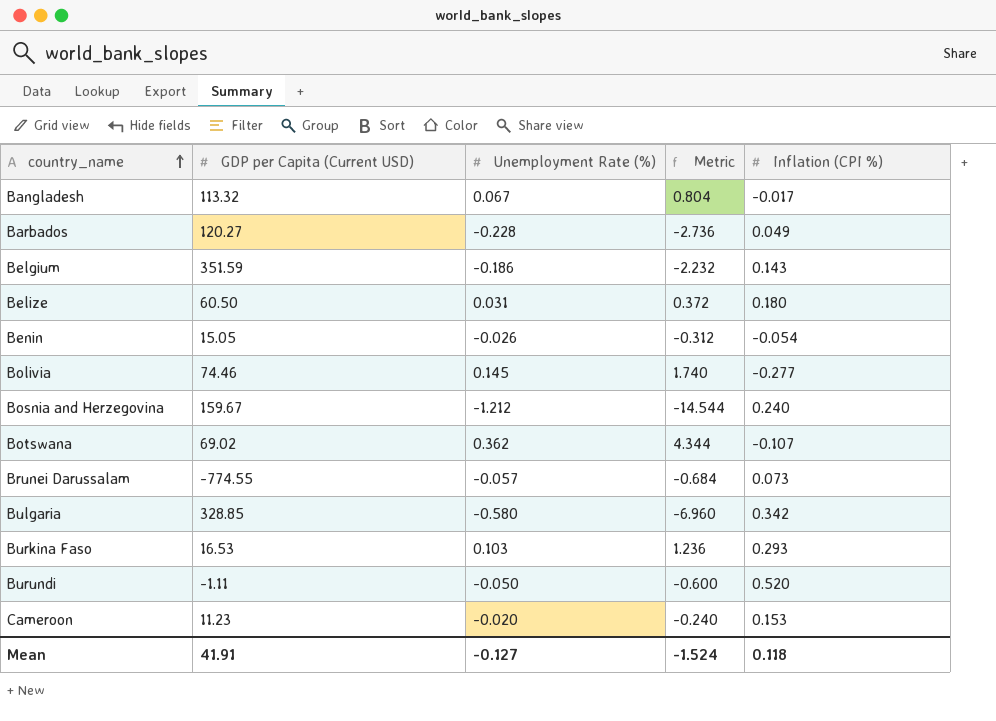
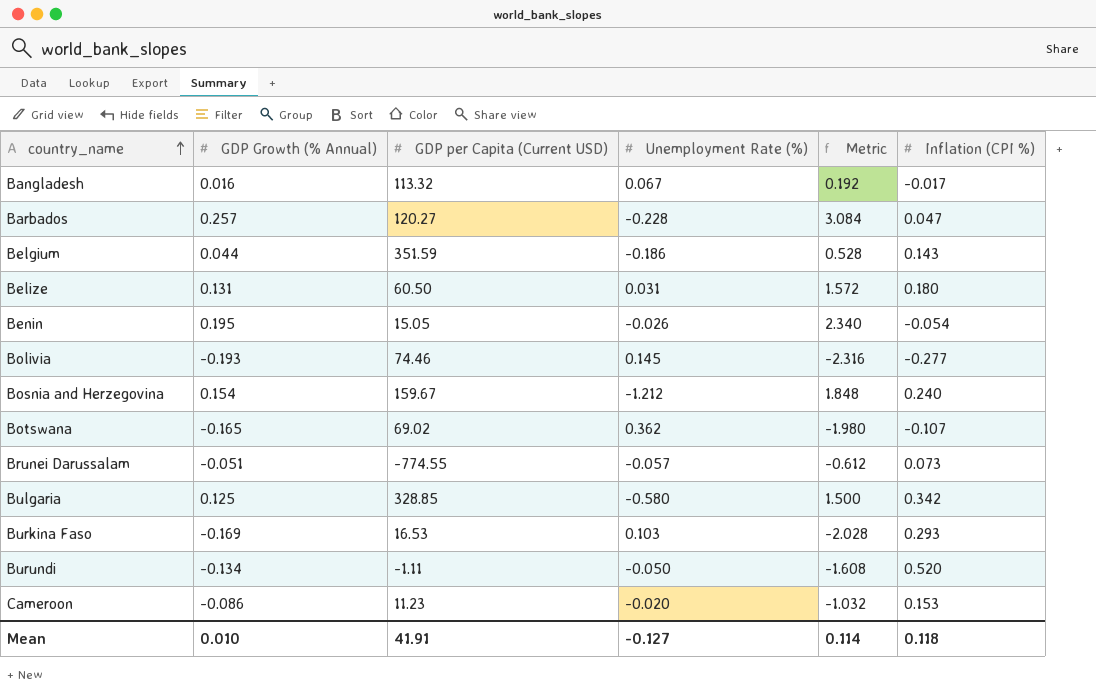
column GDP Growth (% Annual) | position: none -> 2
column Metric | formula: [Unemployment Rate (%)] * 12 -> [GDP Growth (% Annual)] * 12
Barbados | Inflation (CPI %): 0.049 -> 0.047
Mean | Metric: -1.524 -> 0.114

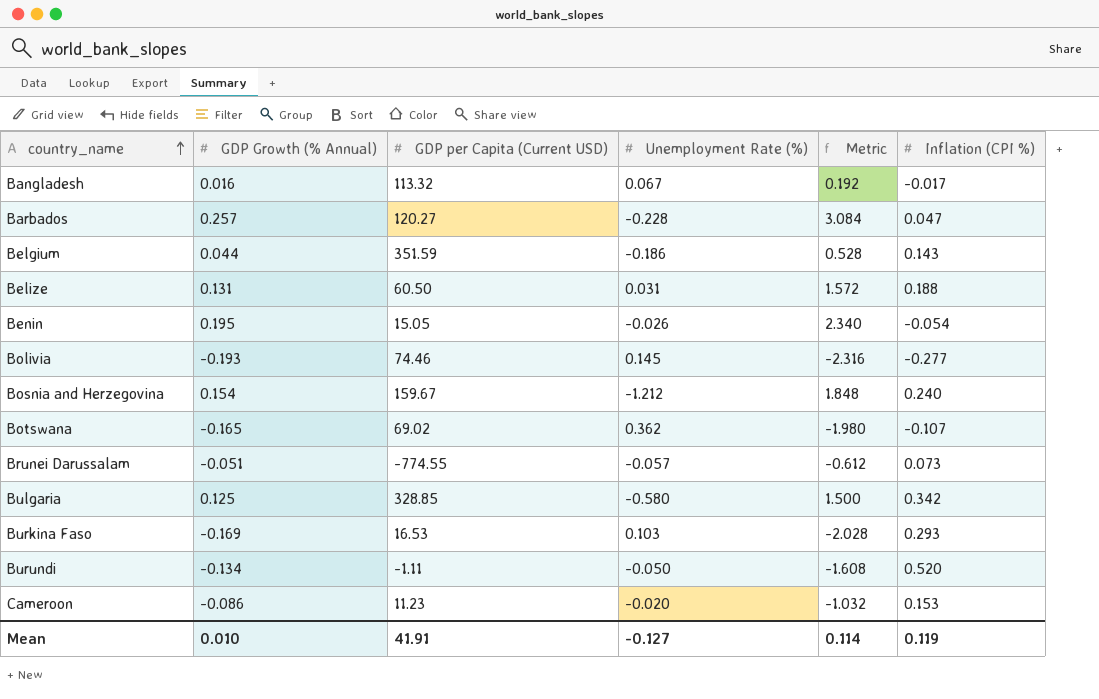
Belize | Inflation (CPI %): 0.180 -> 0.188
Mean | Inflation (CPI %): 0.118 -> 0.119

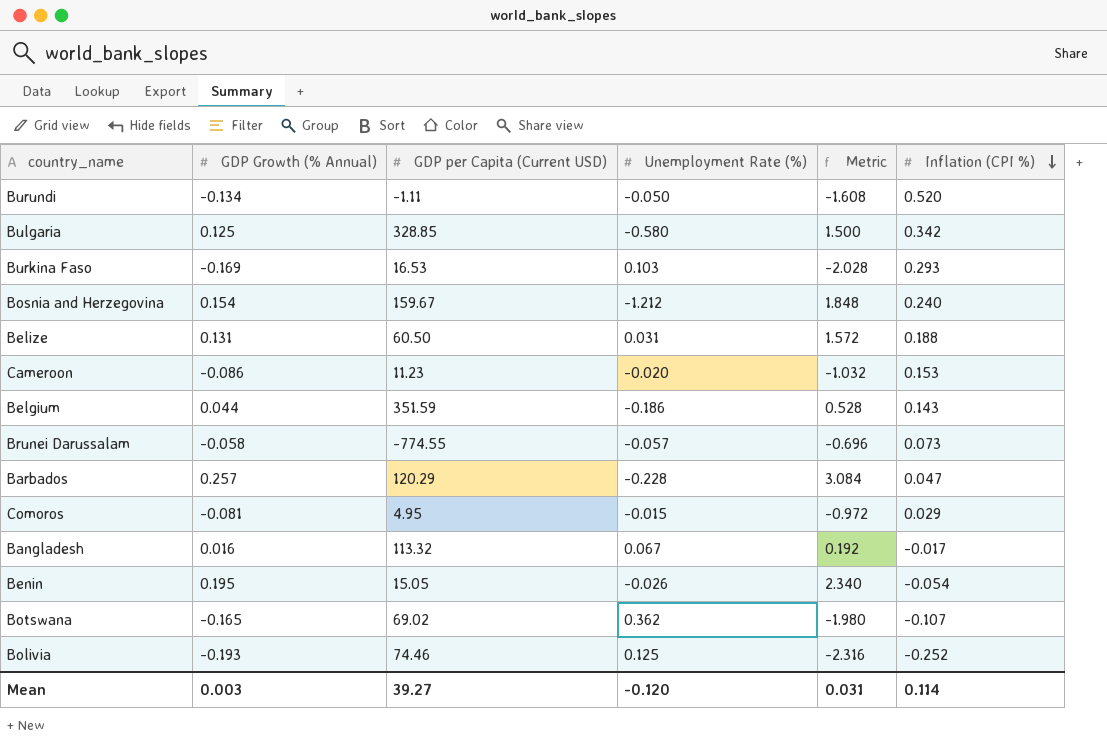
row order: country_name ascending -> Inflation (CPI %) descending
Brunei Darussalam | GDP Growth (% Annual): -0.051 -> -0.058
Brunei Darussalam | Metric: -0.612 -> -0.696
Barbados | GDP per Capita (Current USD): 120.27 -> 120.29
row Comoros: none -> -0.081 | 4.95 | -0.015 | -0.972 | 0.029
Bolivia | Unemployment Rate (%): 0.145 -> 0.125
Bolivia | Inflation (CPI %): -0.277 -> -0.252
Mean | GDP Growth (% Annual): 0.010 -> 0.003
Mean | GDP per Capita (Current USD): 41.91 -> 39.27
Mean | Unemployment Rate (%): -0.127 -> -0.120
Mean | Metric: 0.114 -> 0.031
Mean | Inflation (CPI %): 0.119 -> 0.114

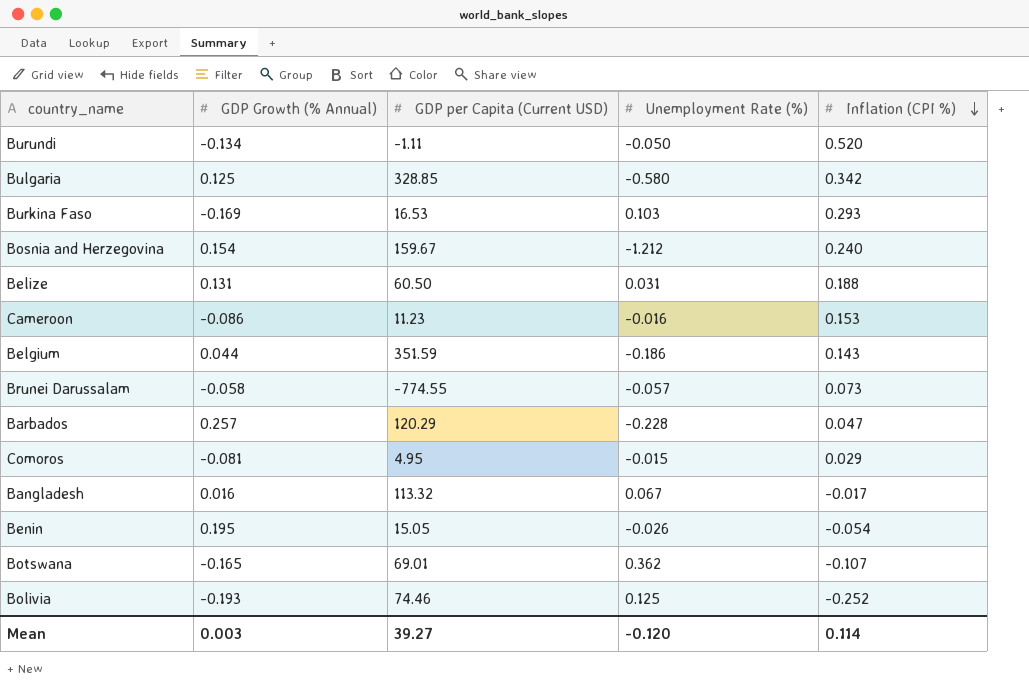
column Metric | formula: [GDP Growth (% Annual)] * 12 -> none
Cameroon | Unemployment Rate (%): -0.020 -> -0.016
Botswana | GDP per Capita (Current USD): 69.02 -> 69.01

